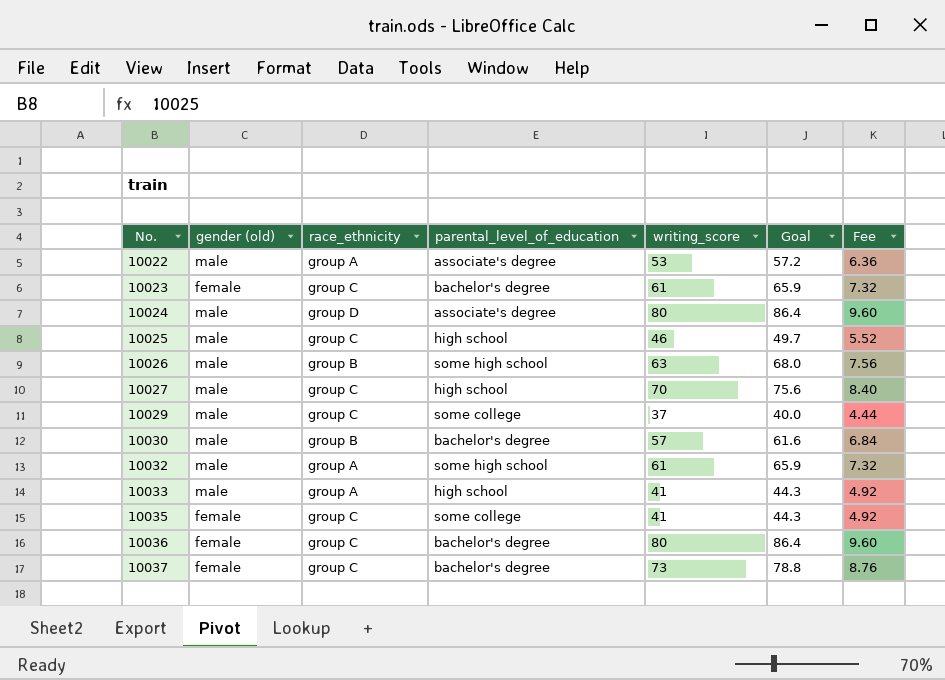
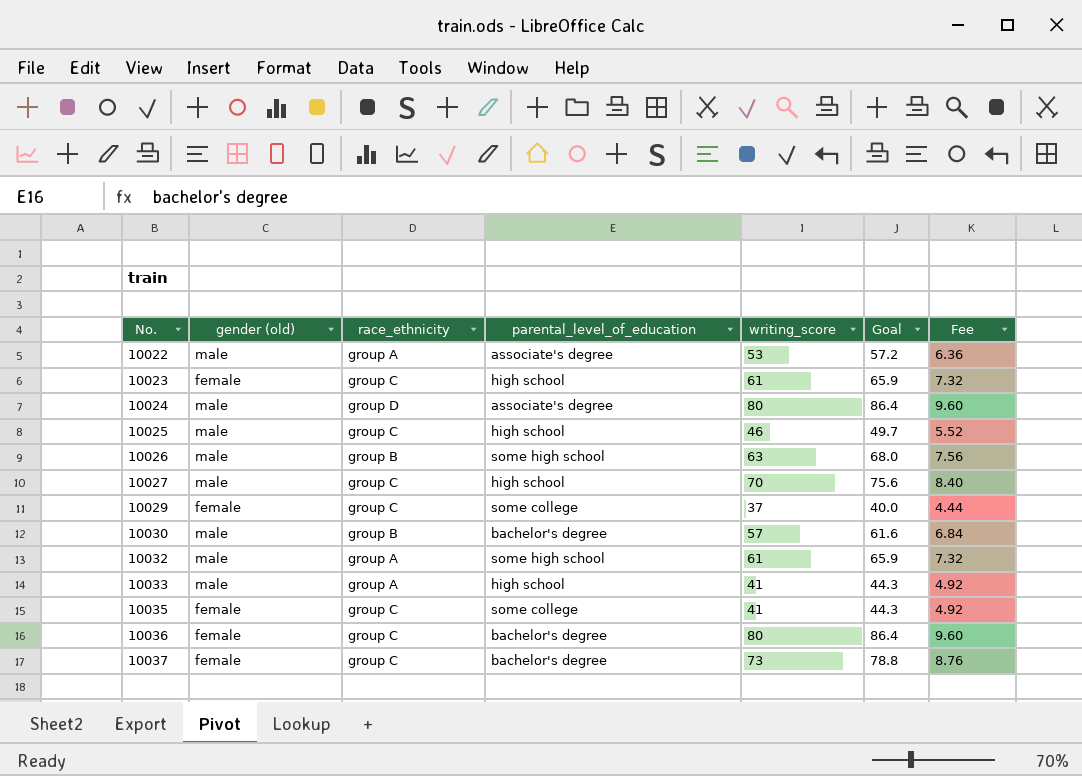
10023 | parental_level_of_education: bachelor's degree -> high school
10029 | gender (old): male -> female

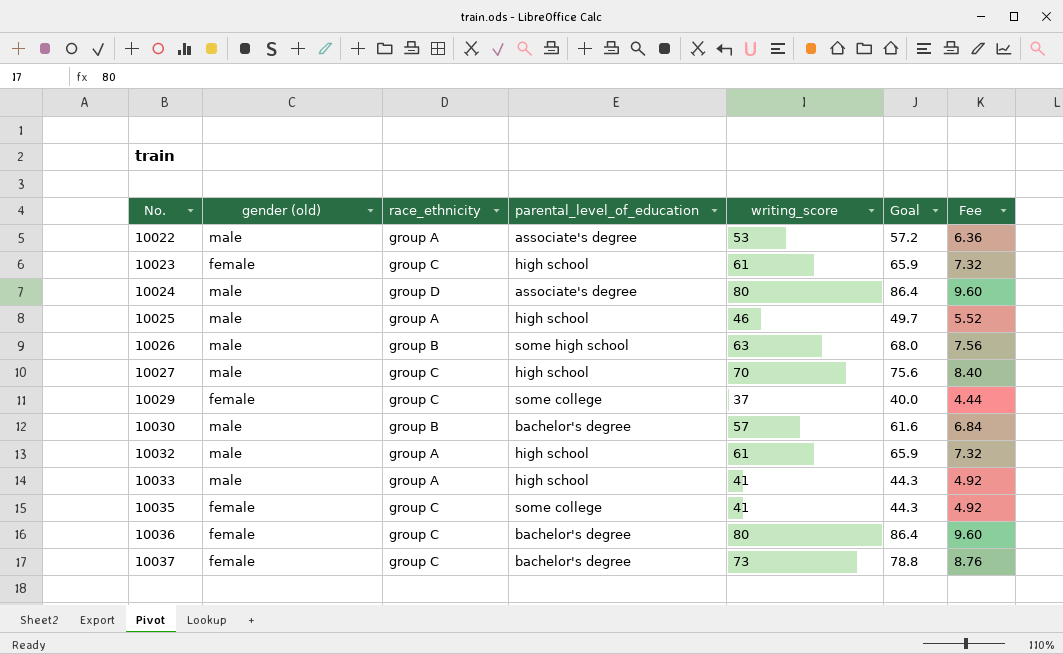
10025 | race_ethnicity: group C -> group A
10032 | parental_level_of_education: some high school -> high school

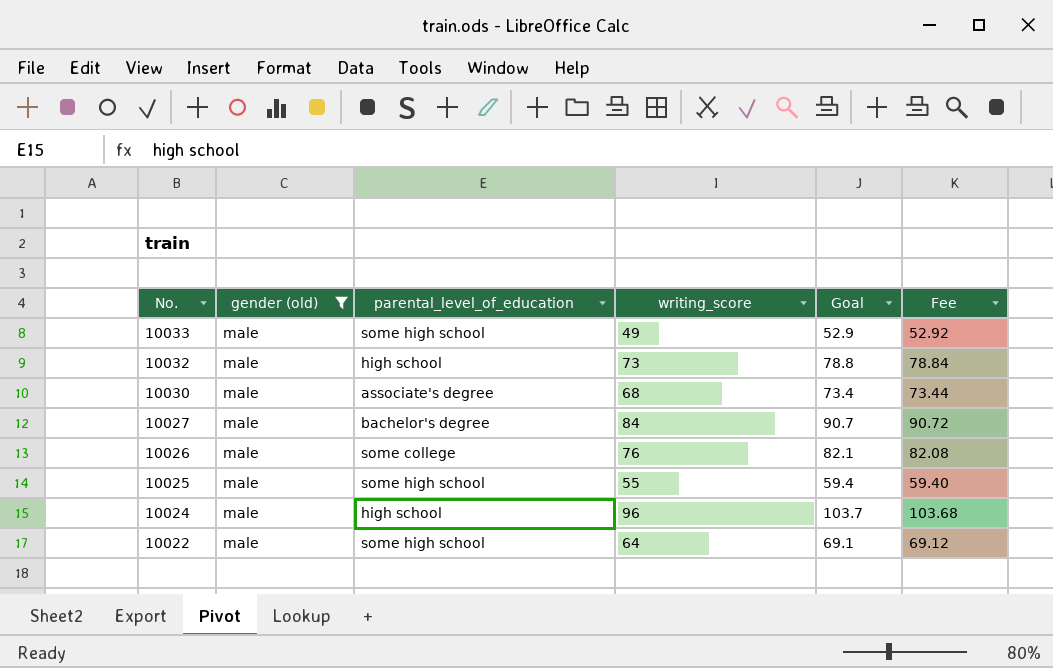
filter: none -> gender (old) = male
row order: No. ascending -> No. descending
column race_ethnicity | position: 3 -> none
column Fee | formula: [writing_score] * 0.12 -> [writing_score] * 1.08
10033 | parental_level_of_education: high school -> some high school
10033 | writing_score: 41 -> 49
10033 | Goal: 44.3 -> 52.9
10032 | writing_score: 61 -> 73
10032 | Goal: 65.9 -> 78.8
10030 | parental_level_of_education: bachelor's degree -> associate's degree
10030 | writing_score: 57 -> 68
10030 | Goal: 61.6 -> 73.4
10027 | parental_level_of_education: high school -> bachelor's degree
10027 | writing_score: 70 -> 84
10027 | Goal: 75.6 -> 90.7
10026 | parental_level_of_education: some high school -> some college
10026 | writing_score: 63 -> 76
10026 | Goal: 68.0 -> 82.1
10025 | parental_level_of_education: high school -> some high school
10025 | writing_score: 46 -> 55
10025 | Goal: 49.7 -> 59.4
10024 | parental_level_of_education: associate's degree -> high school
10024 | writing_score: 80 -> 96
10024 | Goal: 86.4 -> 103.7
10022 | parental_level_of_education: associate's degree -> some high school
10022 | writing_score: 53 -> 64
10022 | Goal: 57.2 -> 69.1

